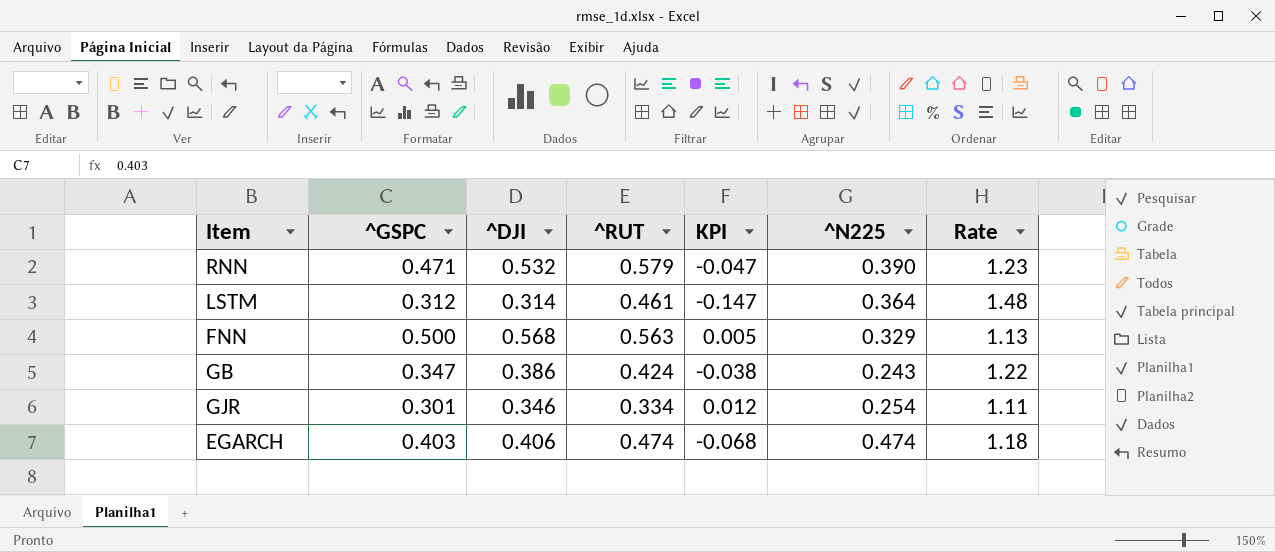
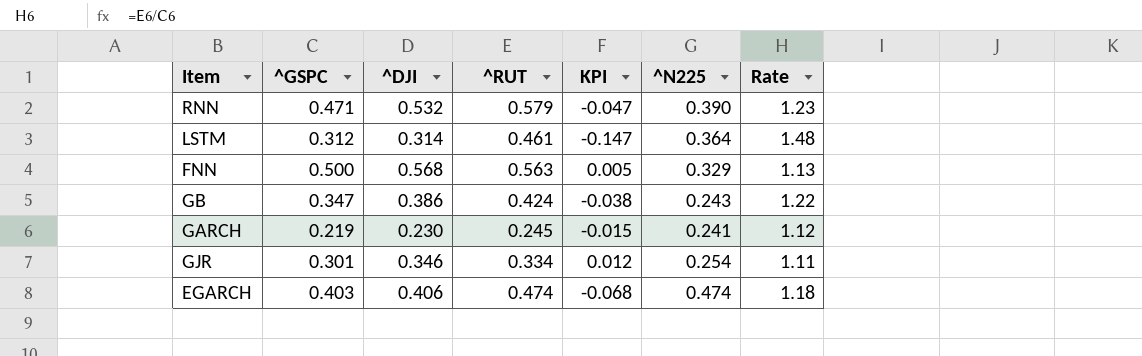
row GARCH: none -> 0.219 | 0.230 | 0.245 | -0.015 | 0.241 | 1.12

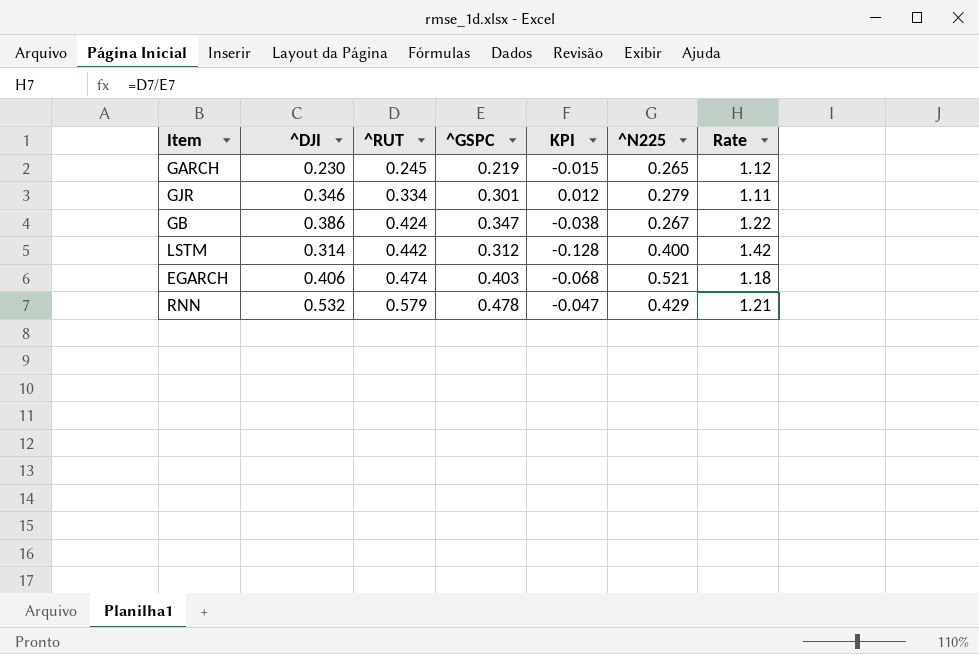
row order: none -> ^RUT ascending
column ^GSPC | position: 2 -> 4
row FNN: 0.500 | 0.568 | 0.563 | 0.005 | 0.329 | 1.13 -> none
GARCH | ^N225: 0.241 -> 0.265
GJR | ^N225: 0.254 -> 0.279
GB | ^N225: 0.243 -> 0.267
LSTM | ^RUT: 0.461 -> 0.442
LSTM | KPI: -0.147 -> -0.128
LSTM | ^N225: 0.364 -> 0.400
LSTM | Rate: 1.48 -> 1.42
EGARCH | ^N225: 0.474 -> 0.521
RNN | ^GSPC: 0.471 -> 0.478
RNN | ^N225: 0.390 -> 0.429
RNN | Rate: 1.23 -> 1.21

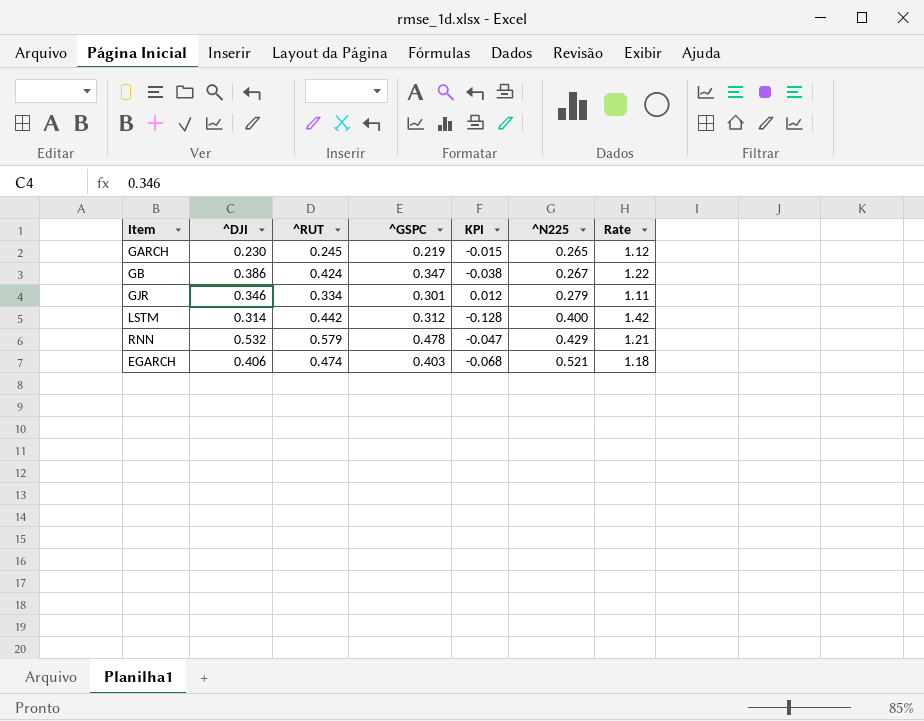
row order: ^RUT ascending -> ^N225 ascending

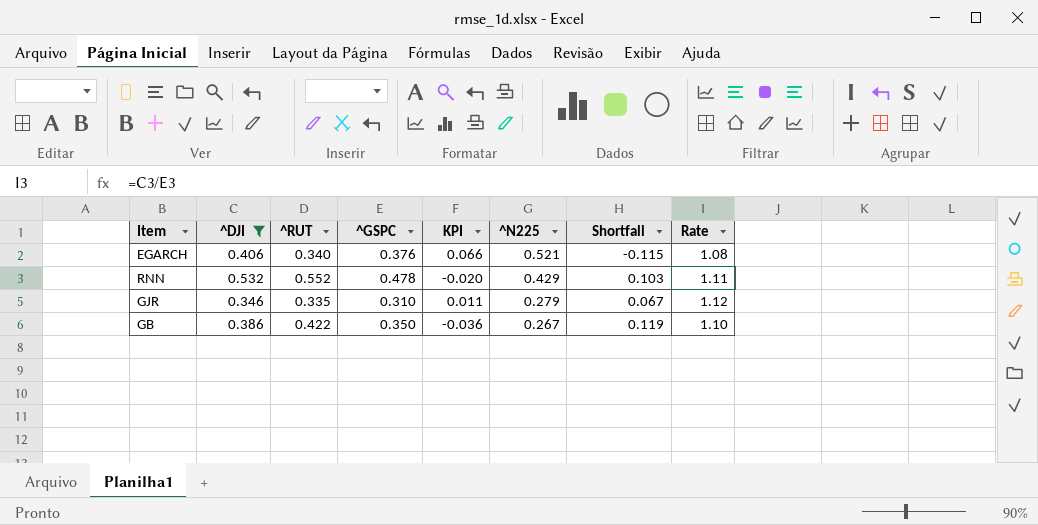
filter: none -> ^DJI >= 0.346
row order: ^N225 ascending -> ^N225 descending
column Shortfall | formula: none -> [^DJI] - [^N225]
column Rate | formula: [^RUT] / [^GSPC] -> [^DJI] / [^GSPC]
EGARCH | ^RUT: 0.474 -> 0.340
EGARCH | ^GSPC: 0.403 -> 0.376
EGARCH | KPI: -0.068 -> 0.066
RNN | ^RUT: 0.579 -> 0.552
RNN | KPI: -0.047 -> -0.020
GJR | ^RUT: 0.334 -> 0.335
GJR | ^GSPC: 0.301 -> 0.310
GJR | KPI: 0.012 -> 0.011
GB | ^RUT: 0.424 -> 0.422
GB | ^GSPC: 0.347 -> 0.350
GB | KPI: -0.038 -> -0.036

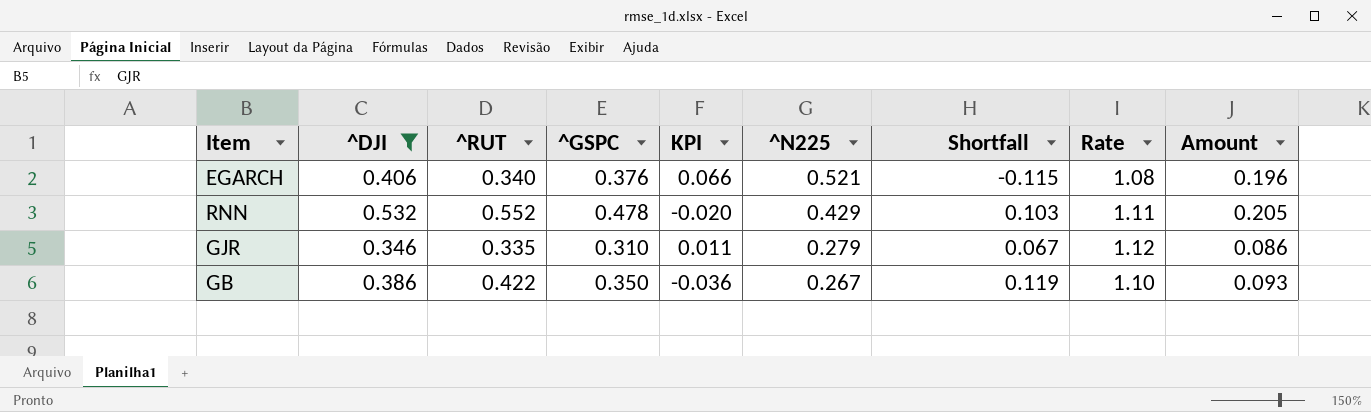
column Amount | formula: none -> [^GSPC] * [^N225]

